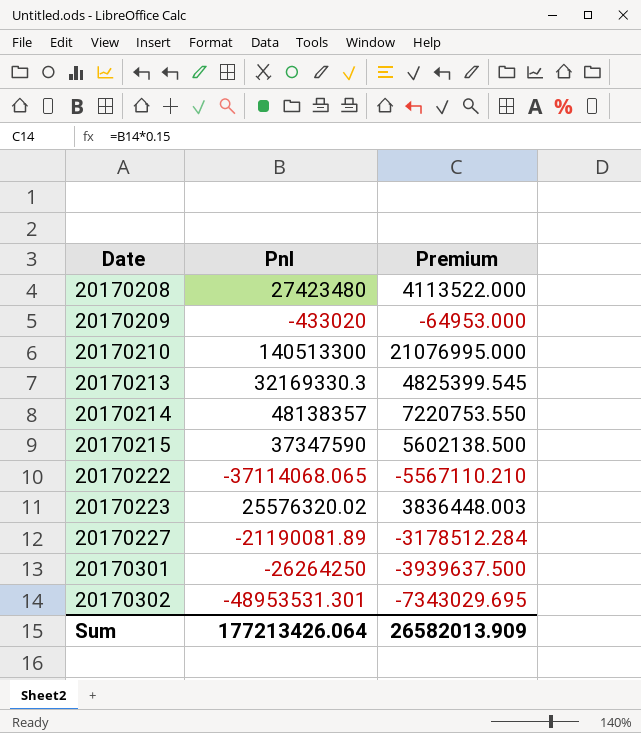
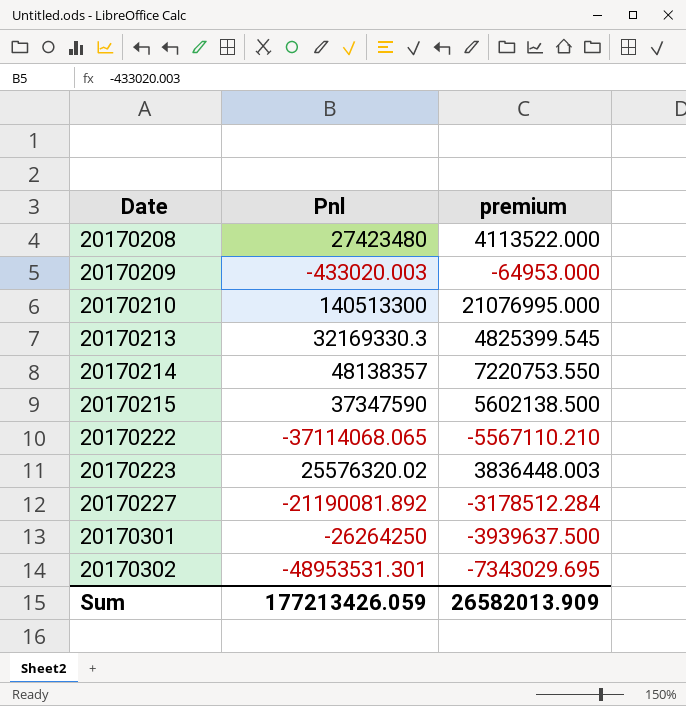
column name: Premium -> premium
20170209 | Pnl: -433020 -> -433020.003
20170227 | Pnl: -21190081.89 -> -21190081.892
Sum | Pnl: 177213426.064 -> 177213426.059

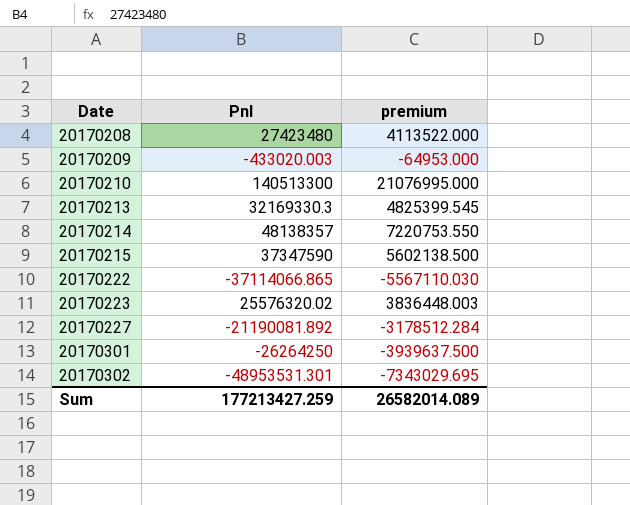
20170222 | Pnl: -37114068.065 -> -37114066.865
20170222 | premium: -5567110.210 -> -5567110.030
Sum | Pnl: 177213426.059 -> 177213427.259
Sum | premium: 26582013.909 -> 26582014.089

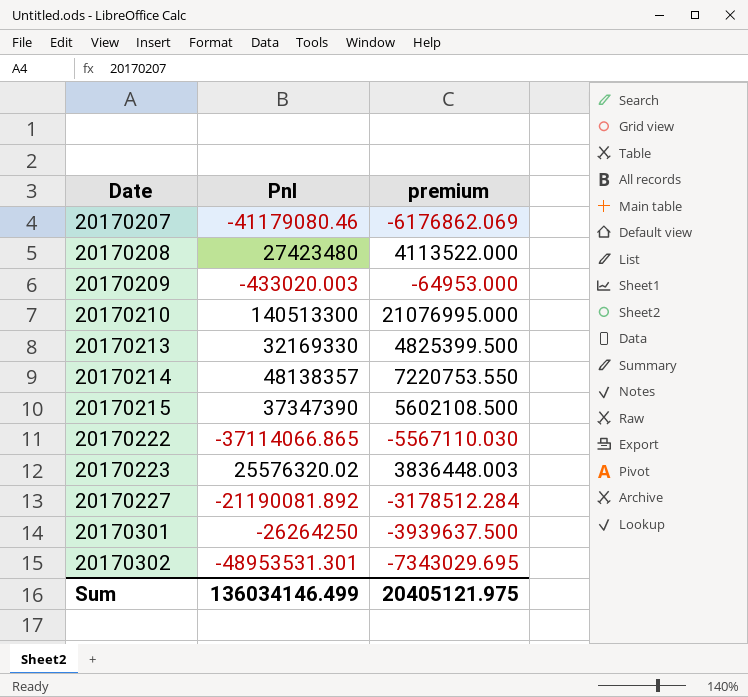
row 20170207: none -> -41179080.46 | -6176862.069
20170213 | Pnl: 32169330.3 -> 32169330
20170213 | premium: 4825399.545 -> 4825399.500
20170215 | Pnl: 37347590 -> 37347390
20170215 | premium: 5602138.500 -> 5602108.500
Sum | Pnl: 177213427.259 -> 136034146.499
Sum | premium: 26582014.089 -> 20405121.975

